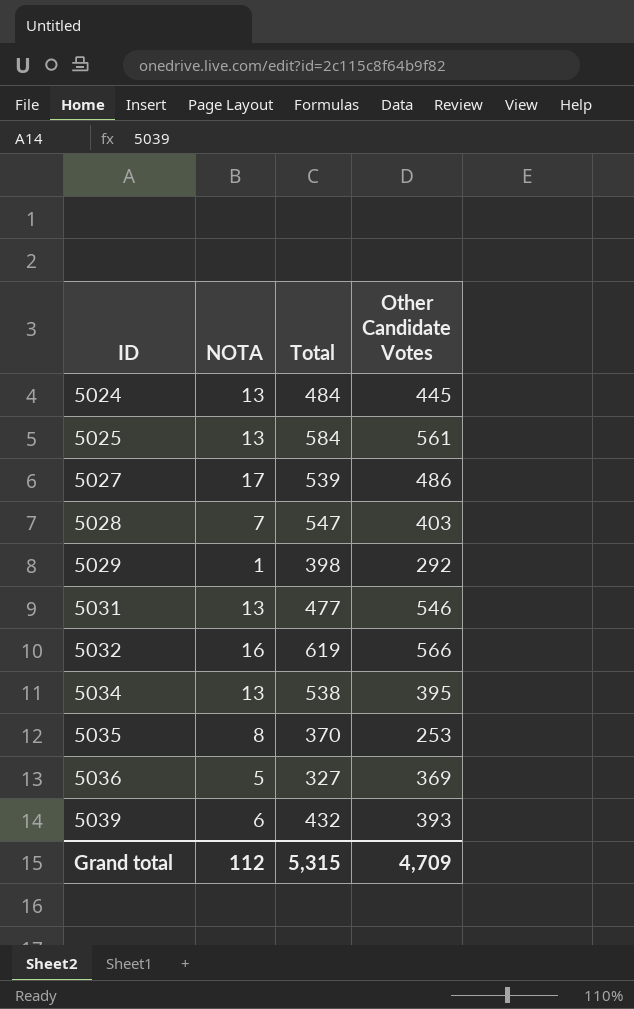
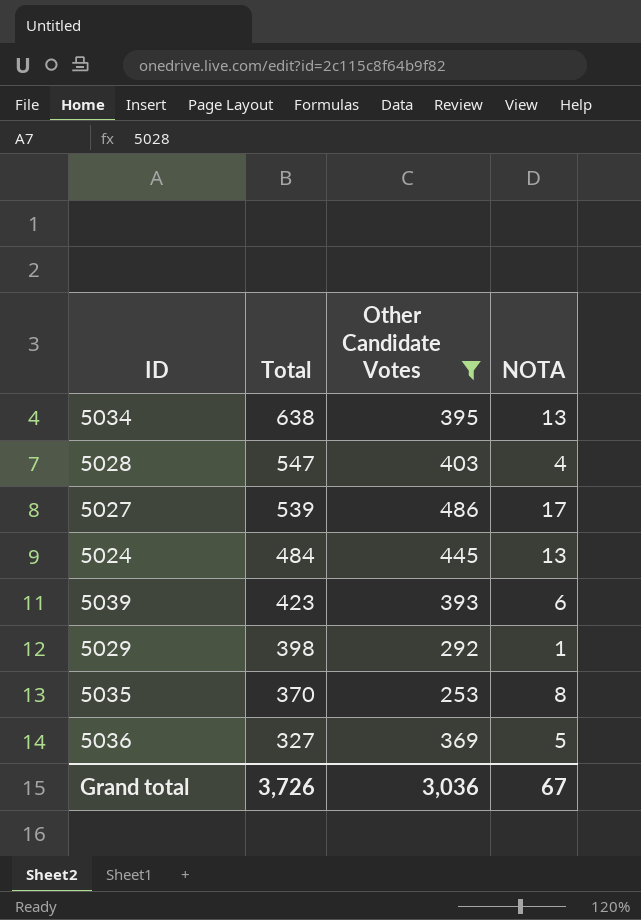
filter: none -> Other Candidate Votes <= 486
row order: ID ascending -> Total descending
column NOTA | position: 2 -> 4
5034 | Total: 538 -> 638
5028 | NOTA: 7 -> 4
5039 | Total: 432 -> 423
Grand total | Total: 5,315 -> 3,726
Grand total | Other Candidate Votes: 4,709 -> 3,036
Grand total | NOTA: 112 -> 67

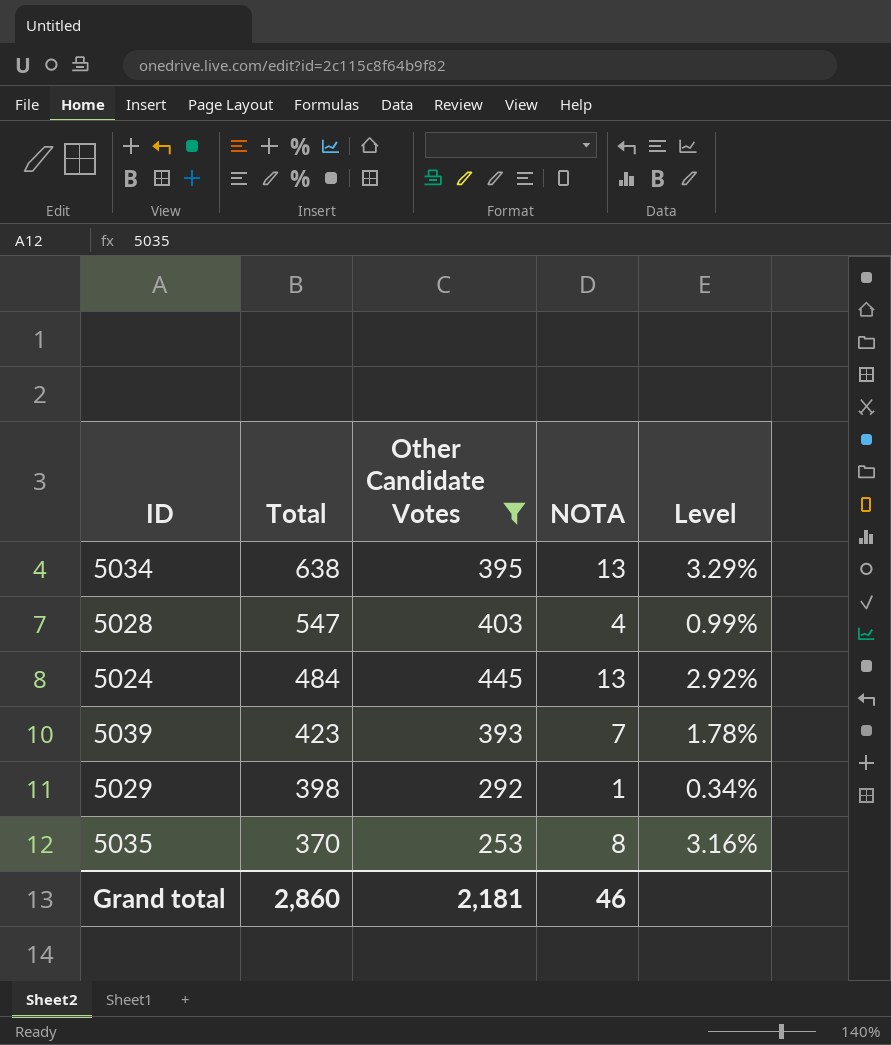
column Level | formula: none -> [NOTA] / [Other Candidate Votes]
row 5027: 539 | 486 | 17 -> none
row 5036: 327 | 369 | 5 -> none
5039 | NOTA: 6 -> 7
Grand total | Total: 3,726 -> 2,860
Grand total | Other Candidate Votes: 3,036 -> 2,181
Grand total | NOTA: 67 -> 46

